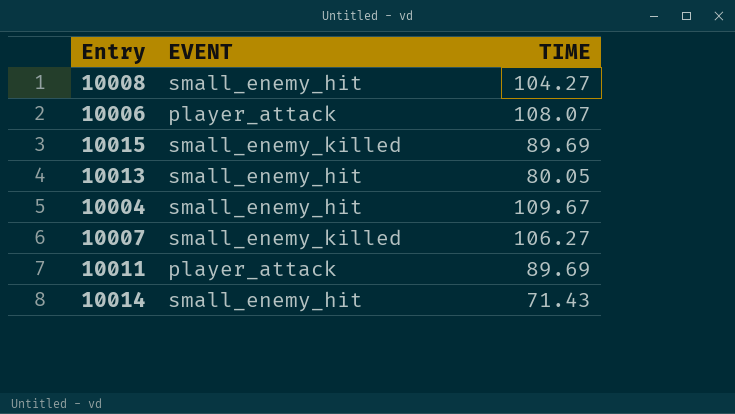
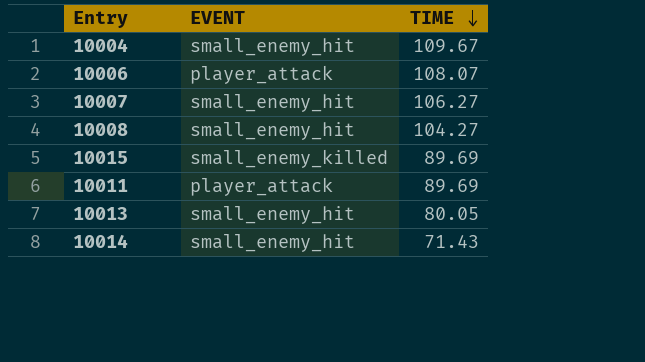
row order: none -> TIME descending
10007 | EVENT: small_enemy_killed -> small_enemy_hit

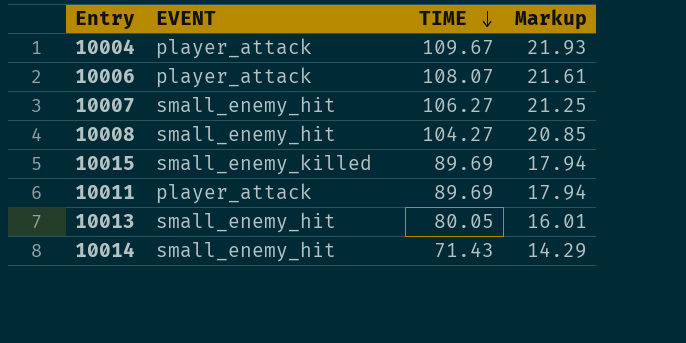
column Markup | formula: none -> [TIME] * 0.2
10004 | EVENT: small_enemy_hit -> player_attack

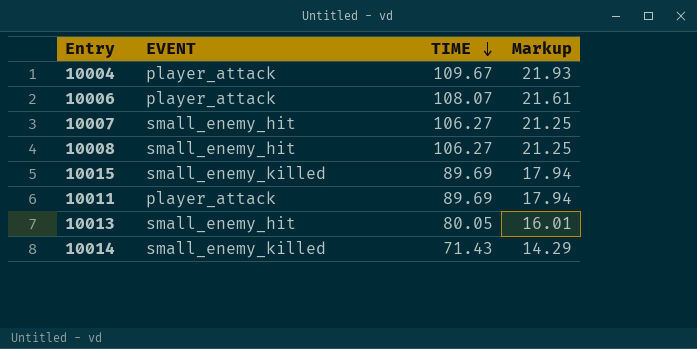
10008 | TIME: 104.27 -> 106.27
10008 | Markup: 20.85 -> 21.25
10014 | EVENT: small_enemy_hit -> small_enemy_killed

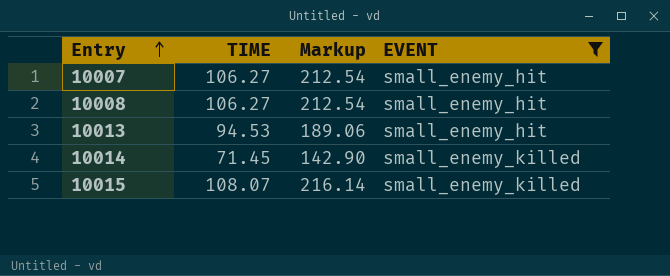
filter: none -> EVENT != player_attack
row order: TIME descending -> Entry ascending
column Markup | formula: [TIME] * 0.2 -> [TIME] * 2
column EVENT | position: 2 -> 4
10013 | TIME: 80.05 -> 94.53
10014 | TIME: 71.43 -> 71.45
10015 | TIME: 89.69 -> 108.07

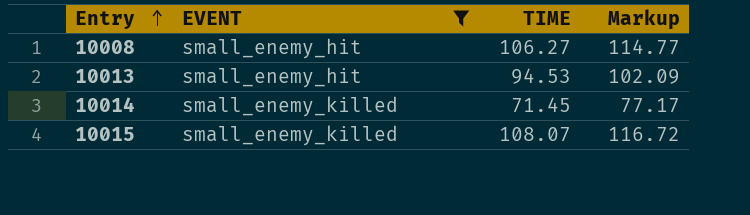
column EVENT | position: 4 -> 2
column Markup | formula: [TIME] * 2 -> [TIME] * 1.08
row 10007: 106.27 | 212.54 | small_enemy_hit -> none

